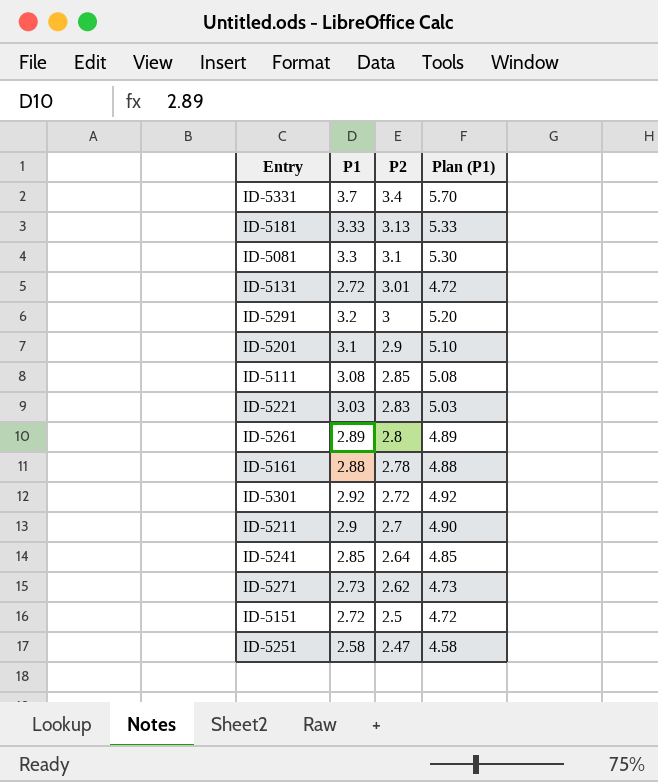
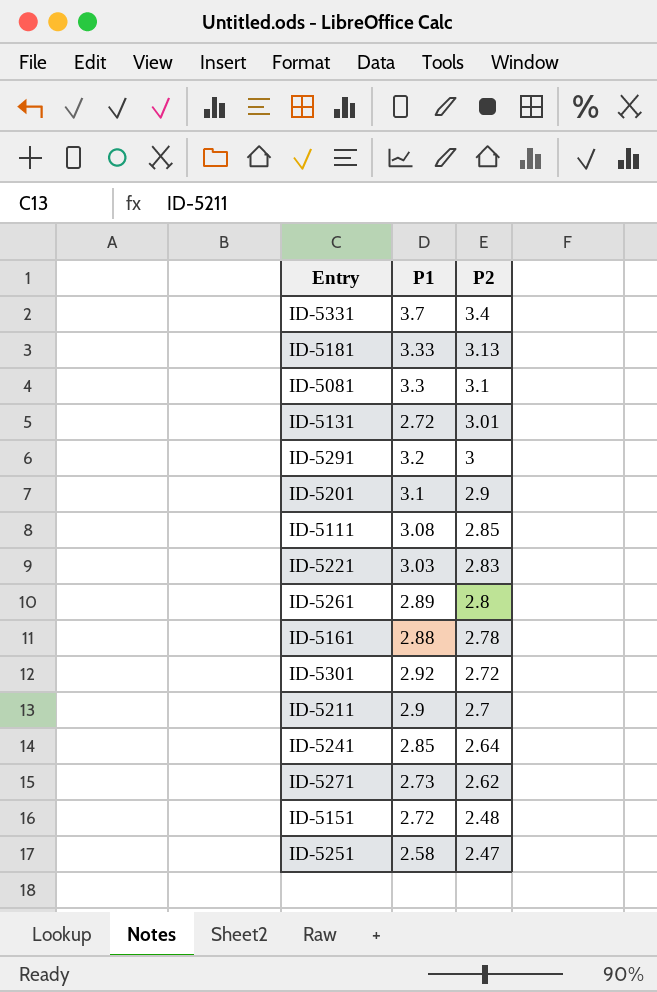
column Plan (P1) | formula: [P1] + 2 -> none
ID-5151 | P2: 2.5 -> 2.48

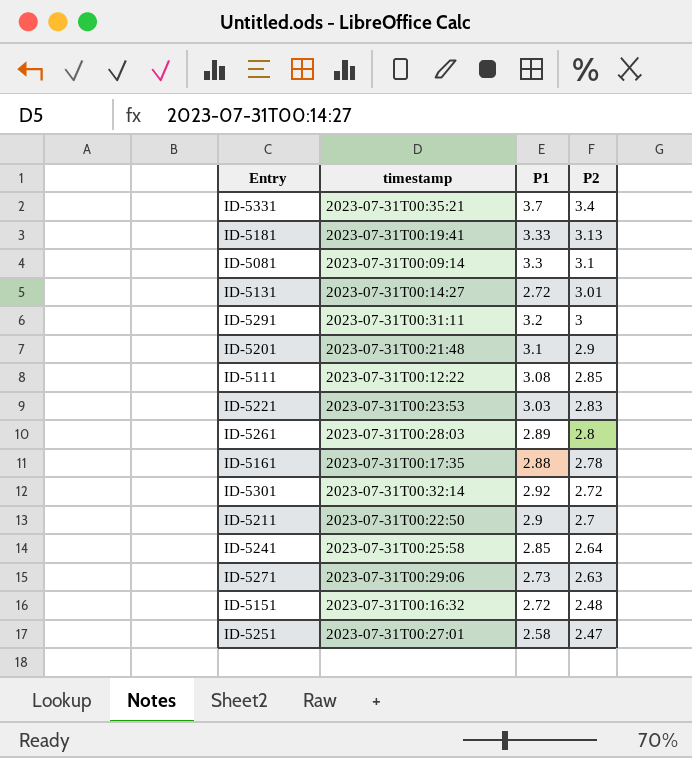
column timestamp | position: none -> 2
ID-5271 | P2: 2.62 -> 2.63

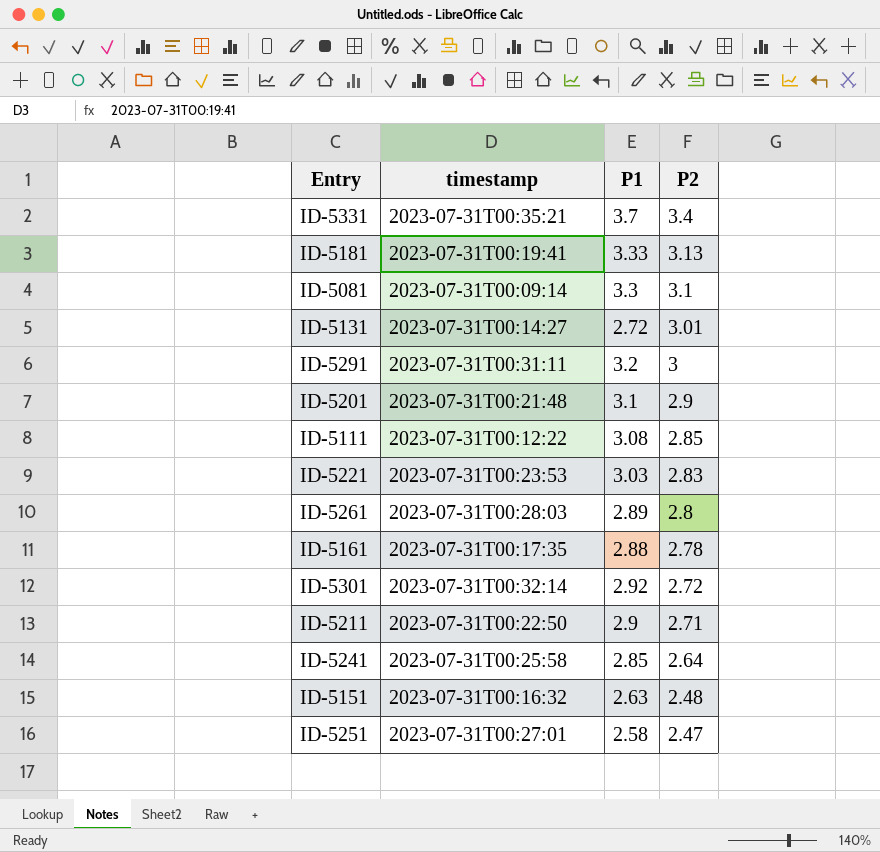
row ID-5271: 2023-07-31T00:29:06 | 2.73 | 2.63 -> none
ID-5211 | P2: 2.7 -> 2.71
ID-5151 | P1: 2.72 -> 2.63

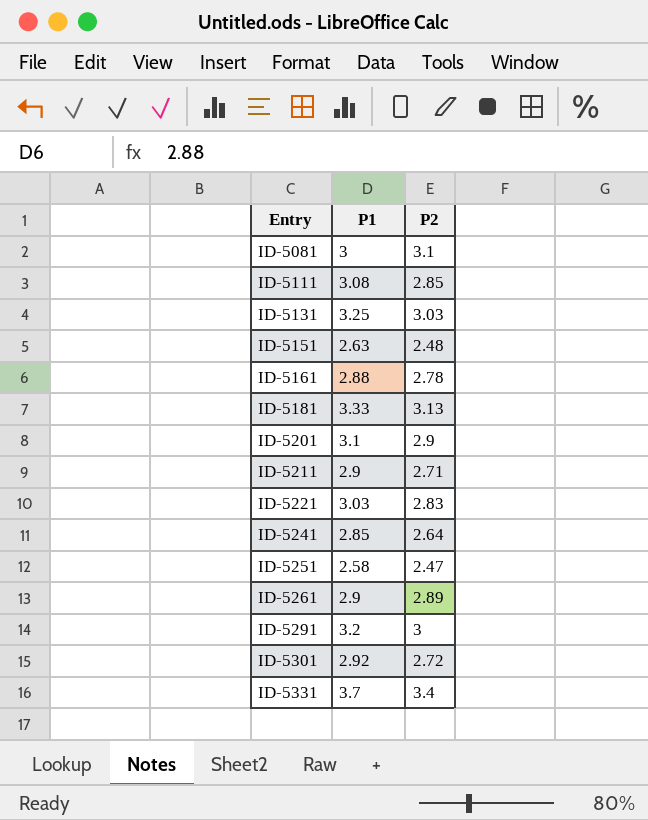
row order: P2 descending -> Entry ascending
column timestamp | position: 2 -> none
ID-5081 | P1: 3.3 -> 3
ID-5131 | P1: 2.72 -> 3.25
ID-5131 | P2: 3.01 -> 3.03
ID-5261 | P1: 2.89 -> 2.9
ID-5261 | P2: 2.8 -> 2.89

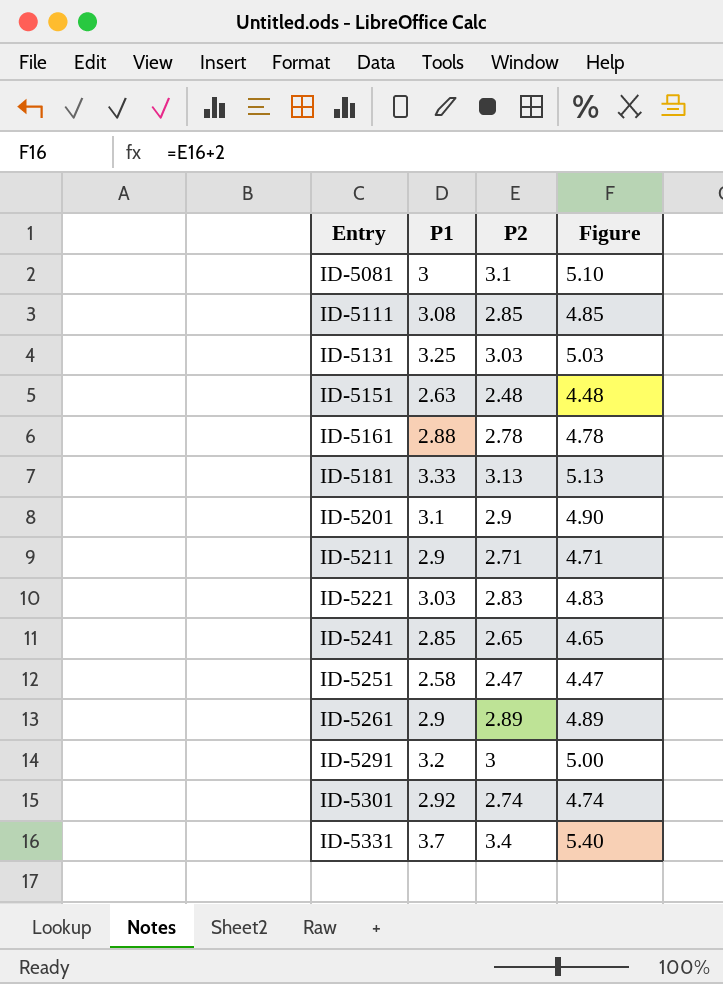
column Figure | formula: none -> [P2] + 2
ID-5241 | P2: 2.64 -> 2.65
ID-5301 | P2: 2.72 -> 2.74

